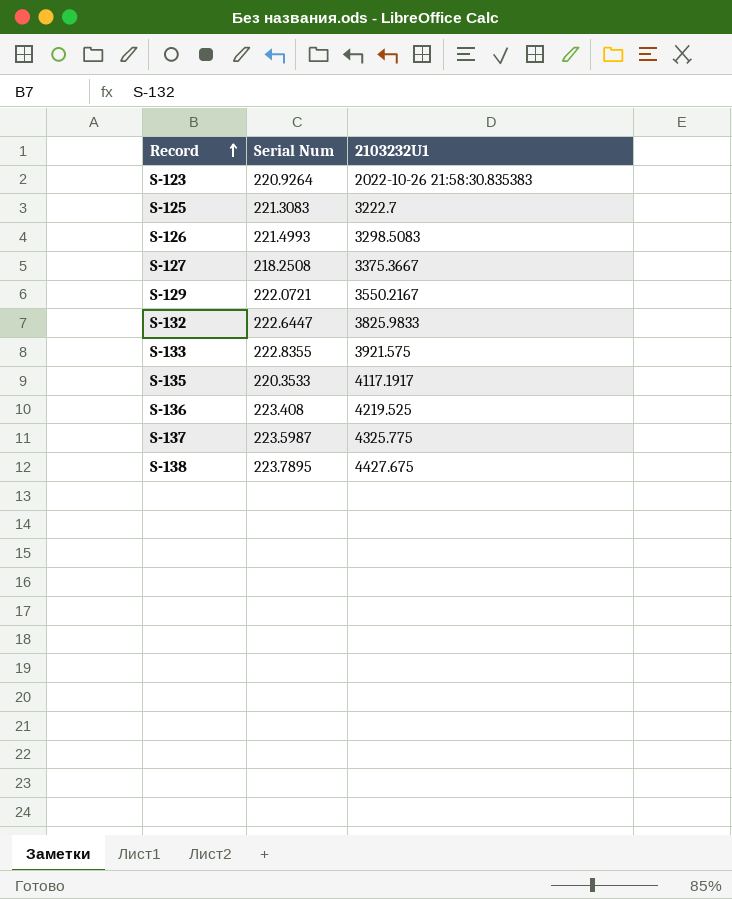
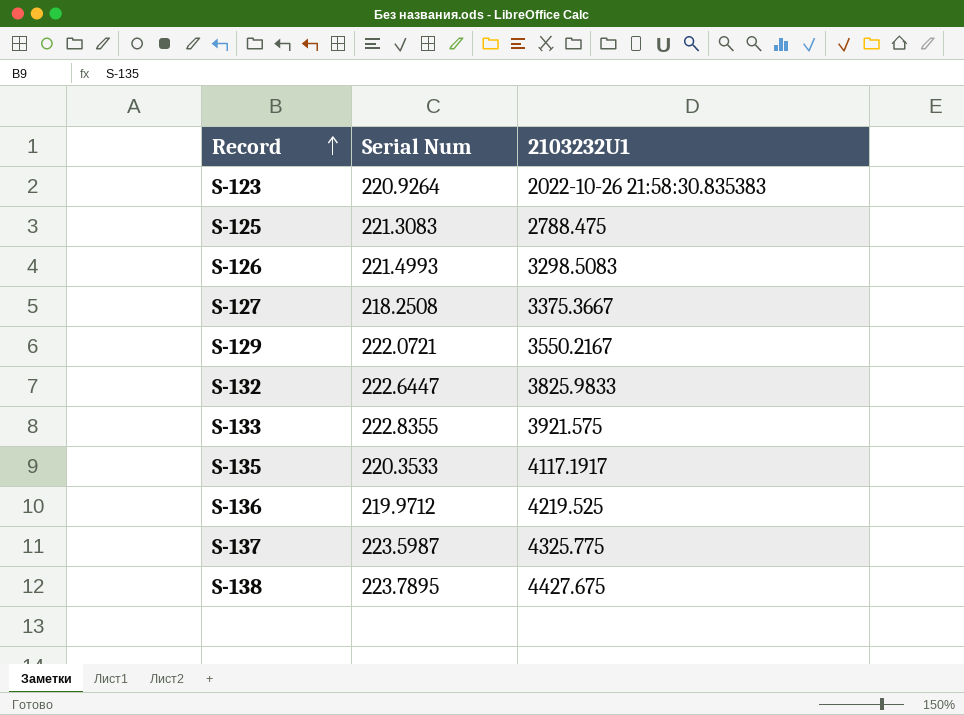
S-125 | 2103232U1: 3222.7 -> 2788.475
S-136 | Serial Num: 223.408 -> 219.9712

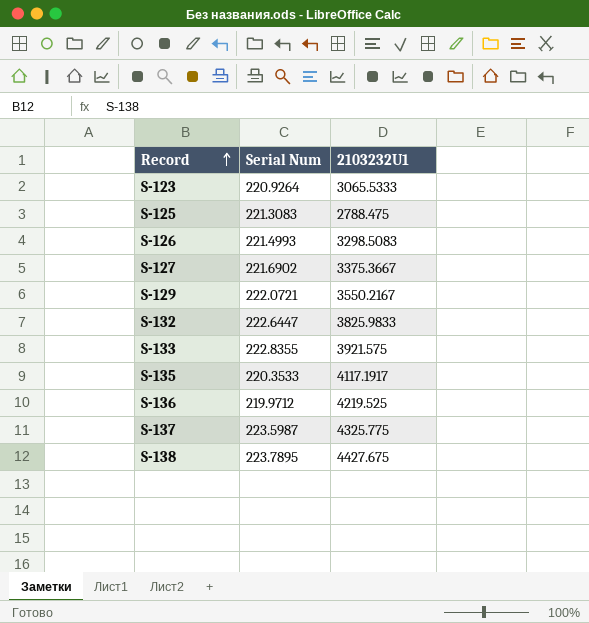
S-123 | 2103232U1: 2022-10-26 21:58:30.835383 -> 3065.5333
S-127 | Serial Num: 218.2508 -> 221.6902

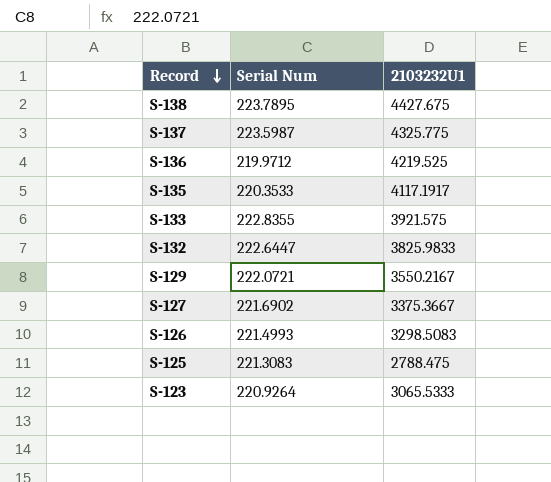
row order: Record ascending -> Record descending

